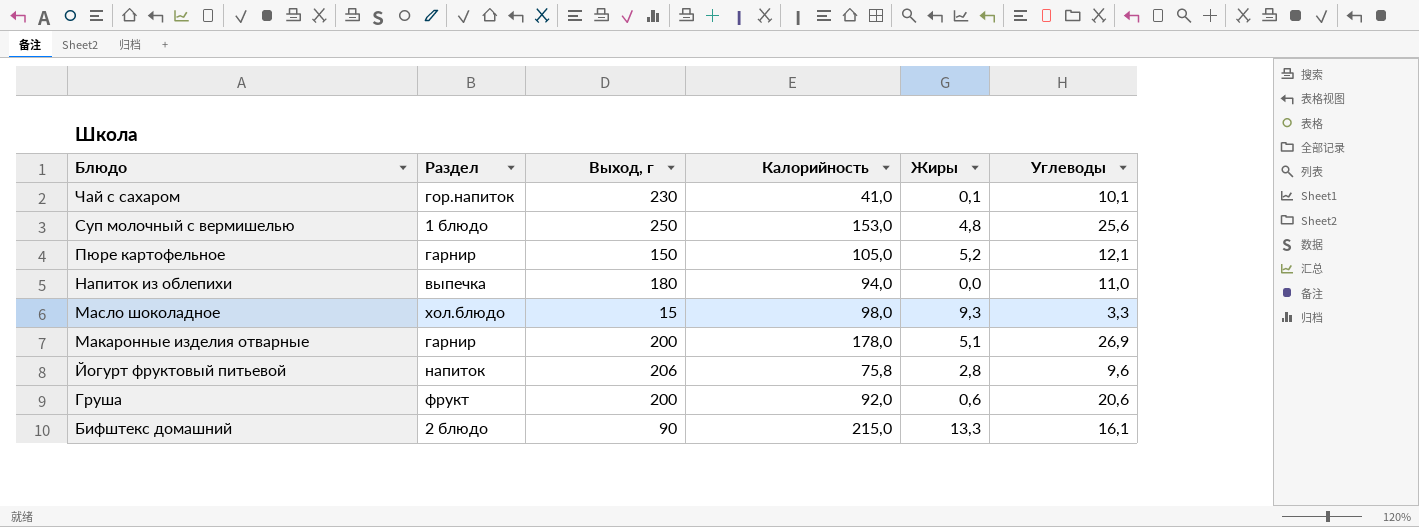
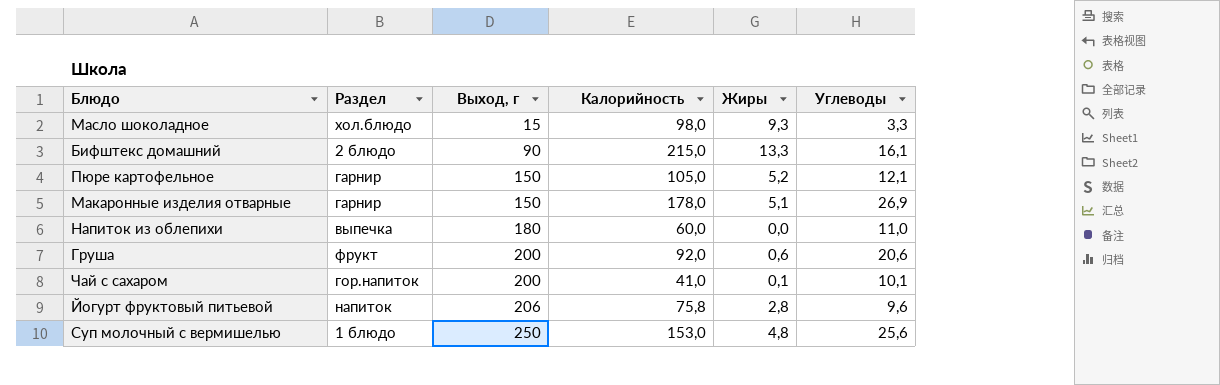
row order: Блюдо descending -> Выход, г ascending
Макаронные изделия отварные | Выход, г: 200 -> 150
Напиток из облепихи | Калорийность: 94,0 -> 60,0
Чай с сахаром | Выход, г: 230 -> 200

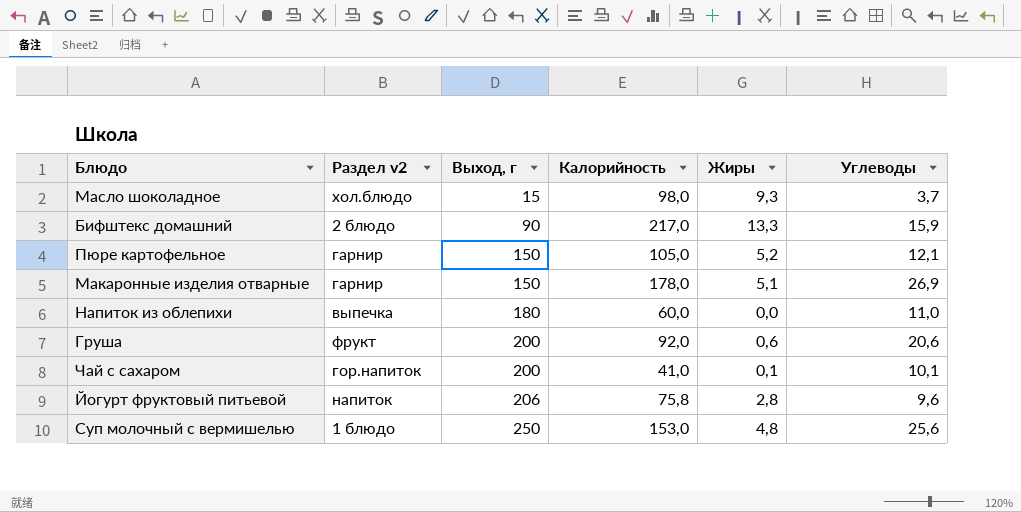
column name: Раздел -> Раздел v2
Масло шоколадное | Углеводы: 3,3 -> 3,7
Бифштекс домашний | Калорийность: 215,0 -> 217,0
Бифштекс домашний | Углеводы: 16,1 -> 15,9

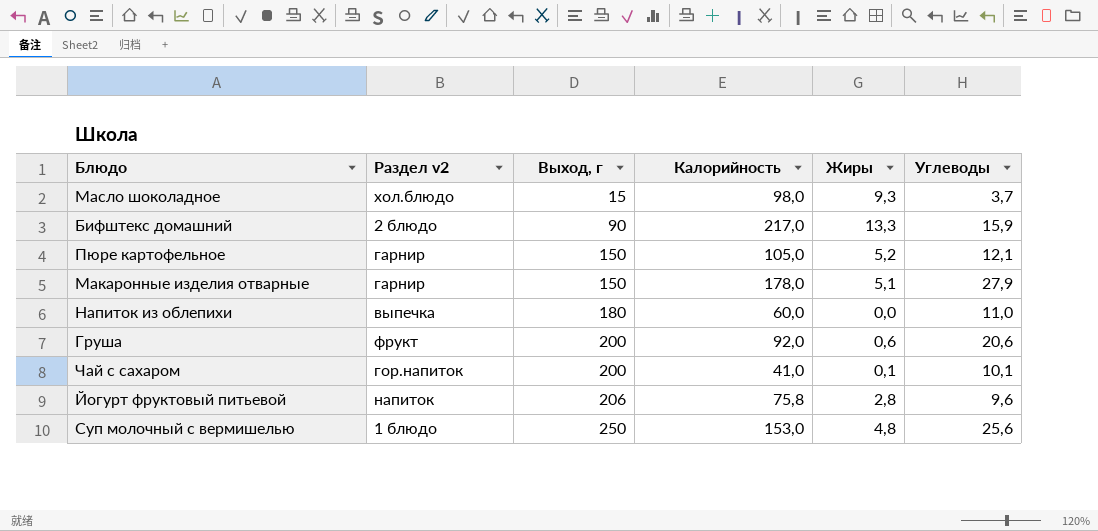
Макаронные изделия отварные | Углеводы: 26,9 -> 27,9

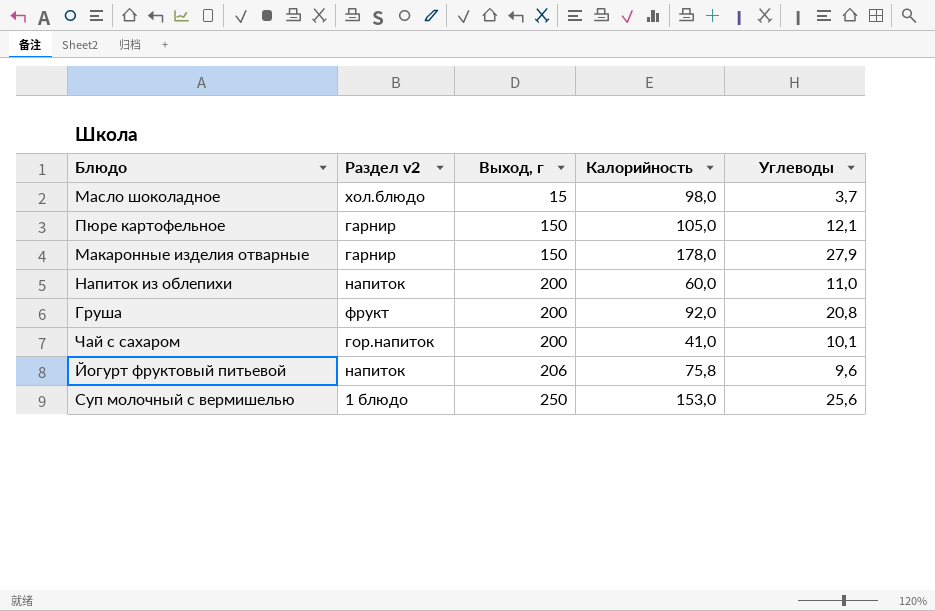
column Жиры | position: 5 -> none
row Бифштекс домашний: 2 блюдо | 90 | 217,0 | 13,3 | 15,9 -> none
Напиток из облепихи | Раздел v2: выпечка -> напиток
Напиток из облепихи | Выход, г: 180 -> 200
Груша | Углеводы: 20,6 -> 20,8

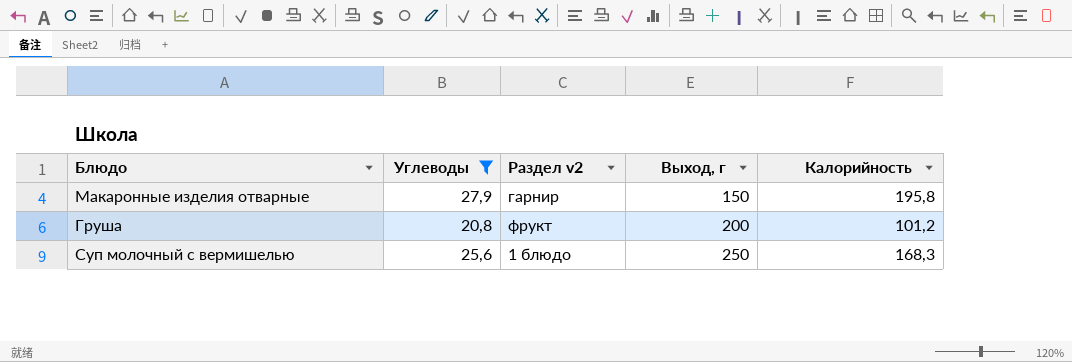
filter: none -> Углеводы >= 20,8
column Углеводы | position: 5 -> 2
Макаронные изделия отварные | Калорийность: 178,0 -> 195,8
Груша | Калорийность: 92,0 -> 101,2
Суп молочный с вермишелью | Калорийность: 153,0 -> 168,3

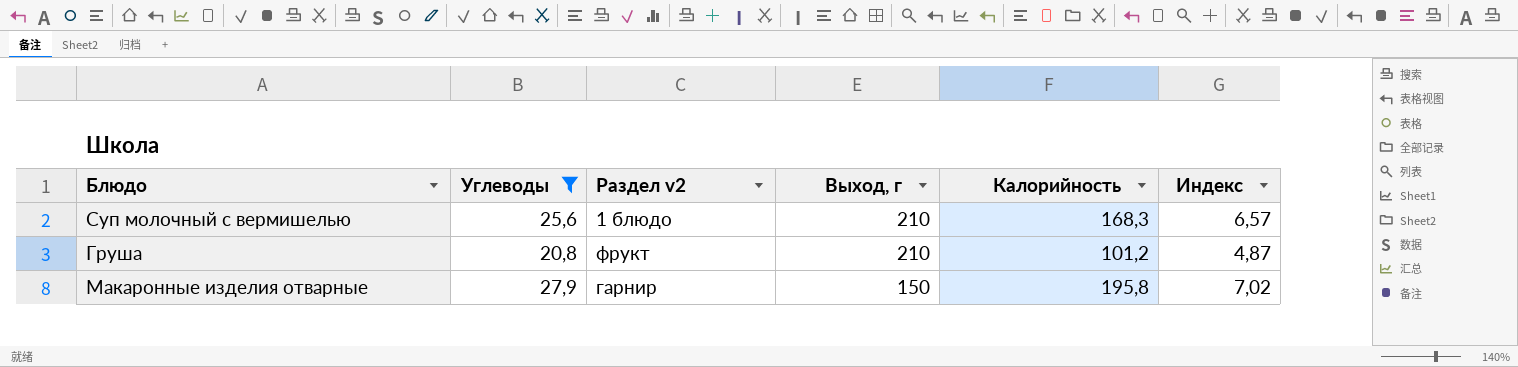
row order: Выход, г ascending -> Выход, г descending
column Индекс | formula: none -> [Калорийность] / [Углеводы]
Суп молочный с вермишелью | Выход, г: 250 -> 210
Груша | Выход, г: 200 -> 210

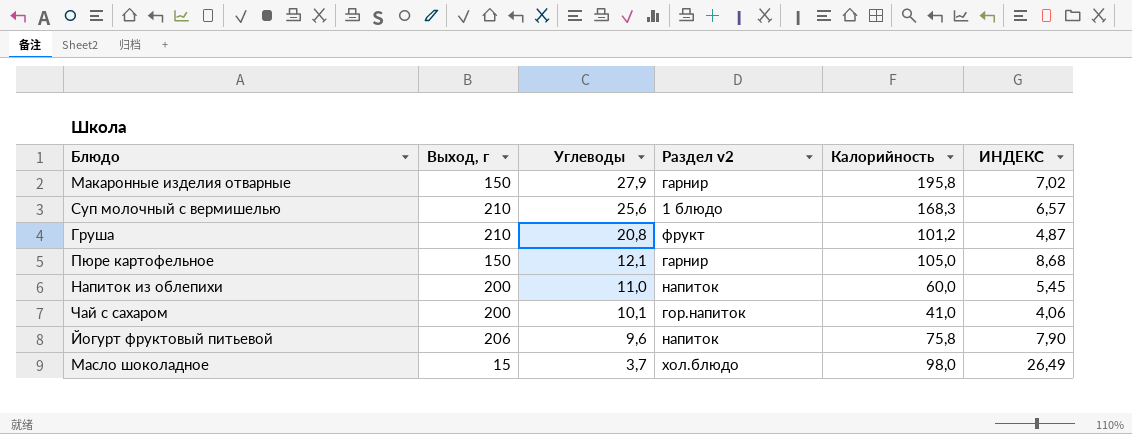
filter: Углеводы >= 20,8 -> none
row order: Выход, г descending -> Углеводы descending
column Выход, г | position: 4 -> 2
column name: Индекс -> ИНДЕКС

